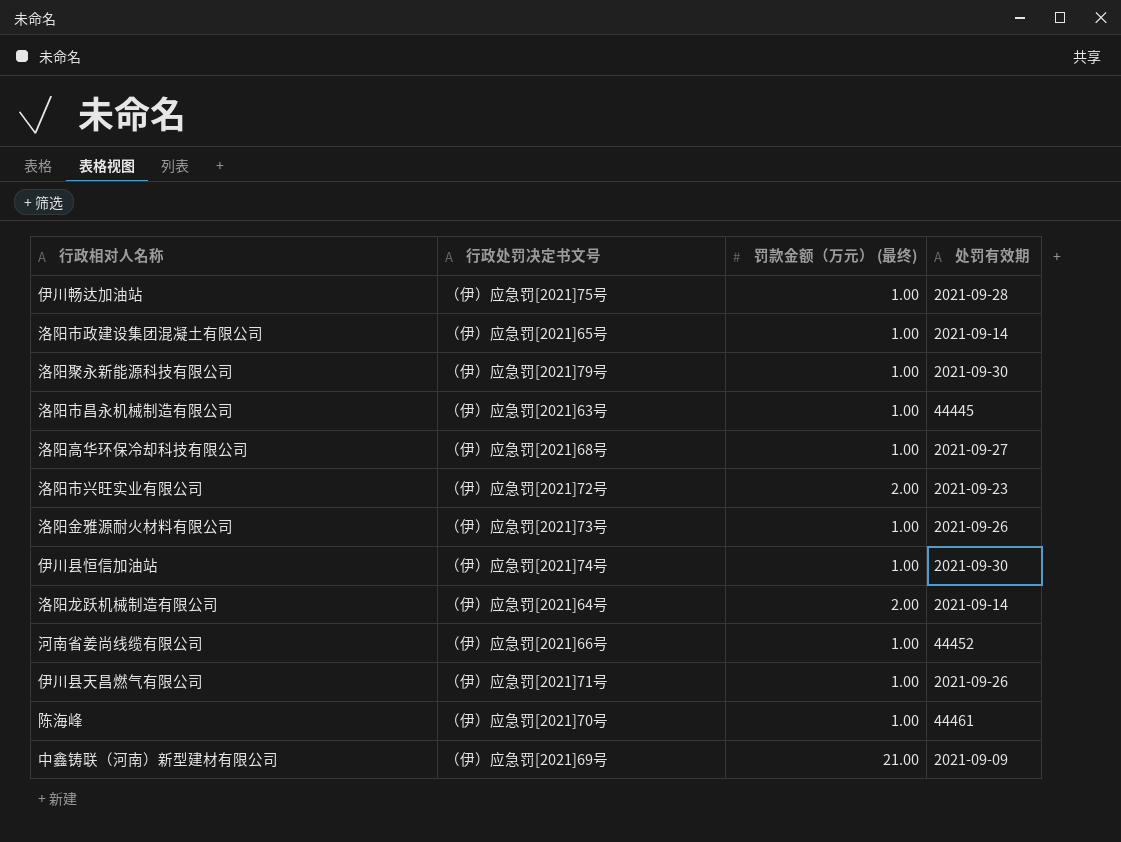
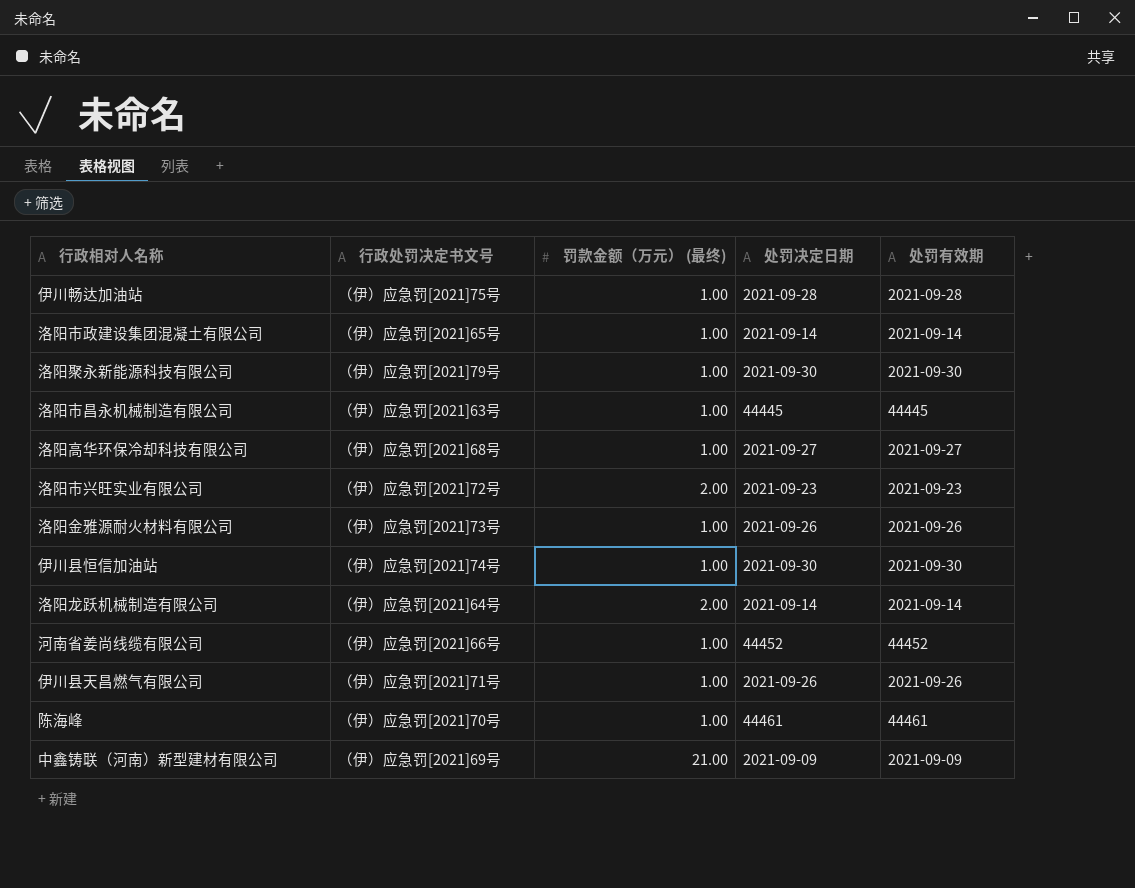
column 处罚决定日期 | position: none -> 4

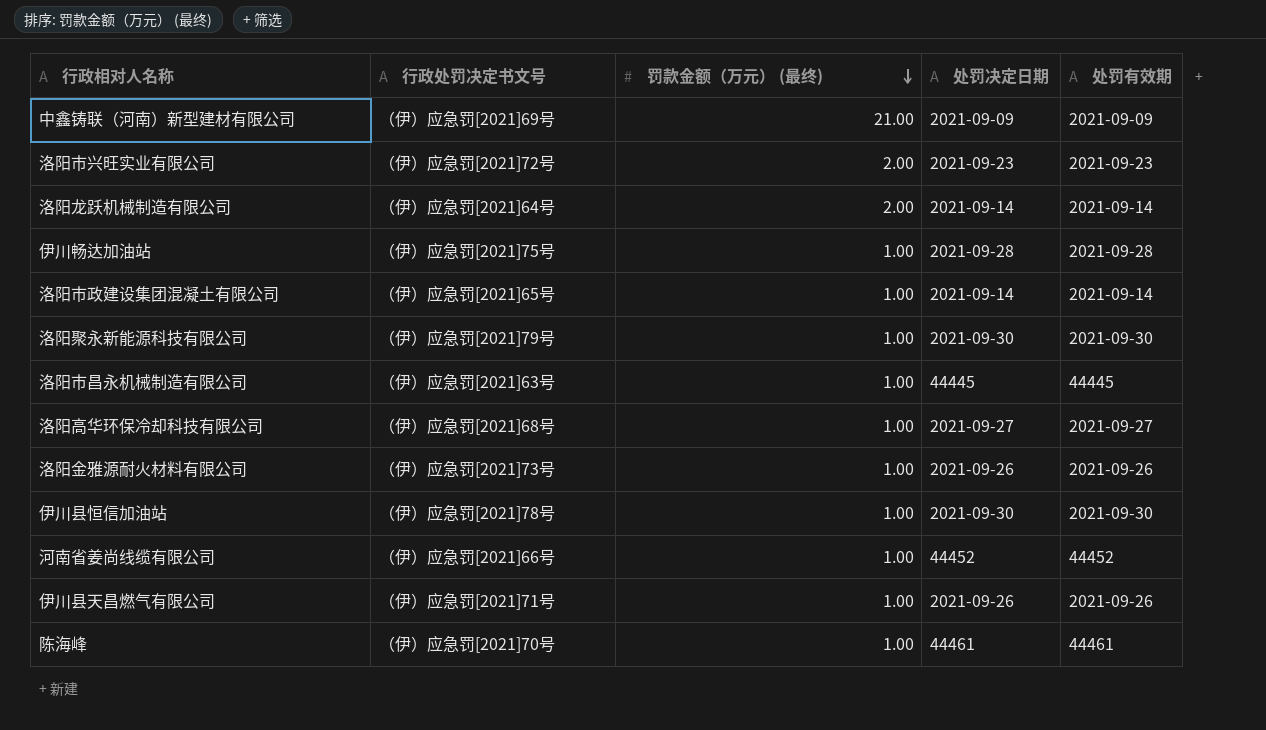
row order: none -> 罚款金额（万元） (最终) descending
伊川县恒信加油站 | 行政处罚决定书文号: （伊）应急罚[2021]74号 -> （伊）应急罚[2021]78号

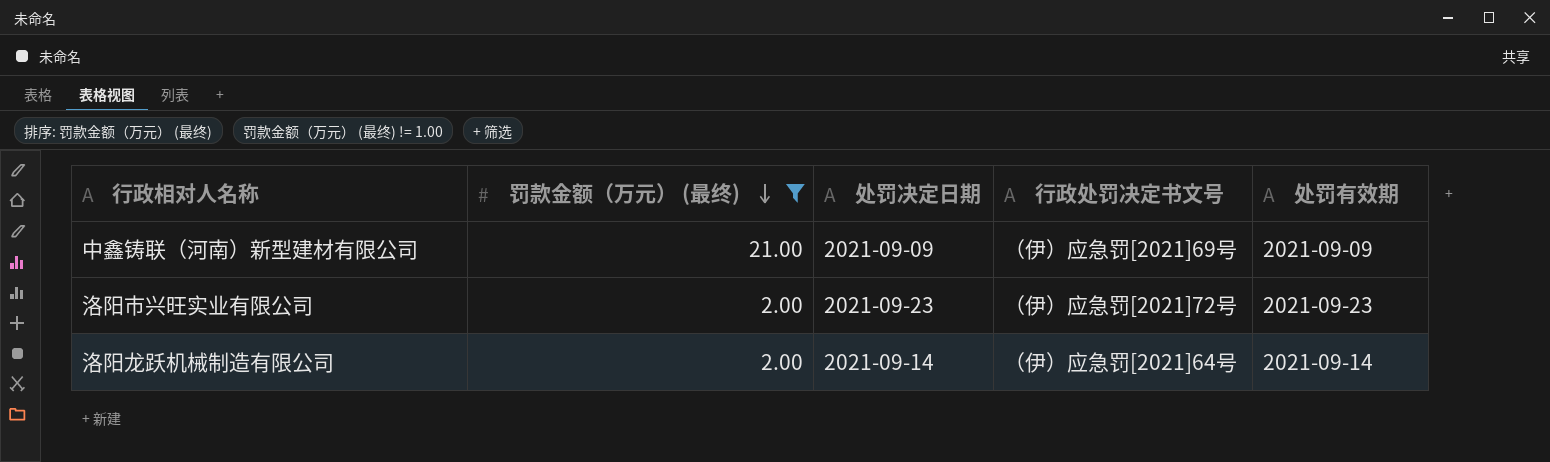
filter: none -> 罚款金额（万元） (最终) != 1.00
column 行政处罚决定书文号 | position: 2 -> 4

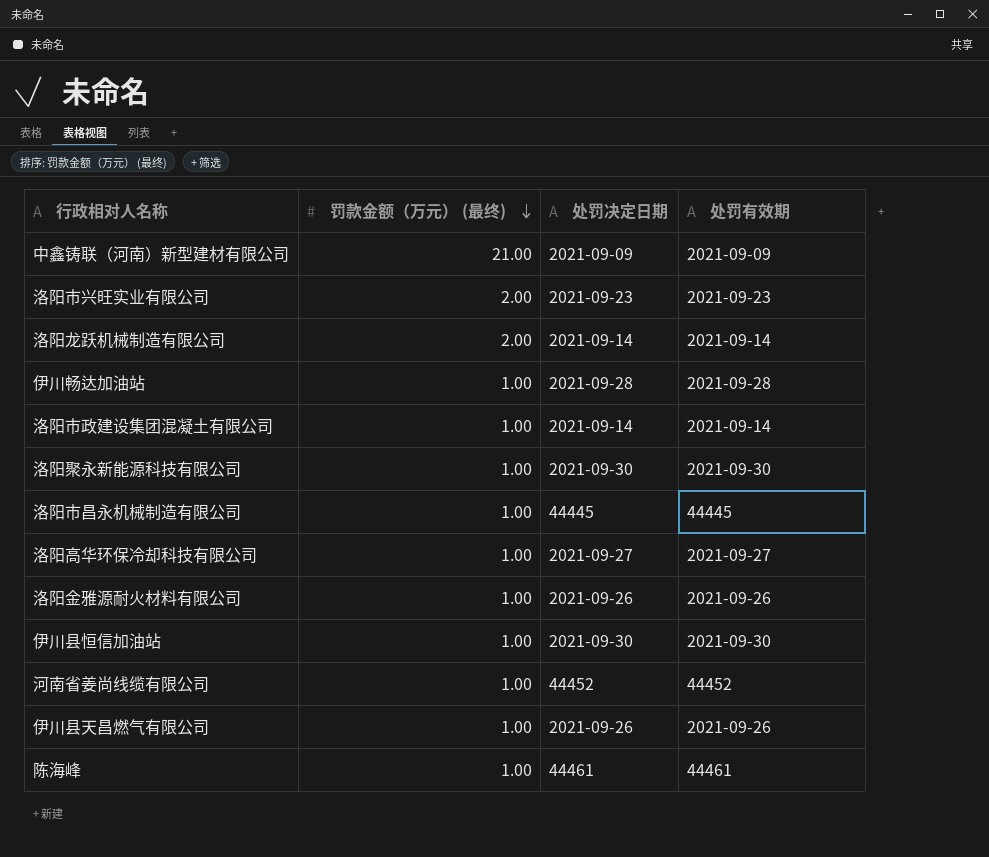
filter: 罚款金额（万元） (最终) != 1.00 -> none
column 行政处罚决定书文号 | position: 4 -> none

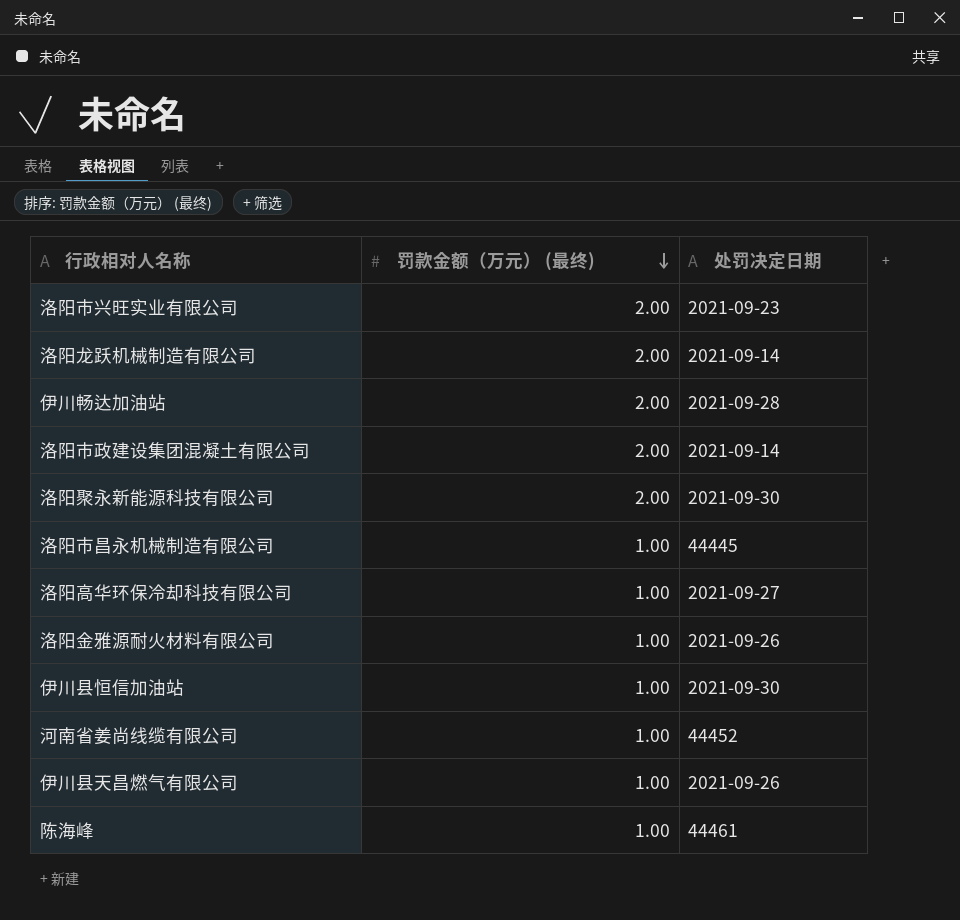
column 处罚有效期 | position: 4 -> none
row 中鑫铸联（河南）新型建材有限公司: 21.00 | 2021-09-09 | 2021-09-09 -> none
伊川畅达加油站 | 罚款金额（万元） (最终): 1.00 -> 2.00
洛阳市政建设集团混凝土有限公司 | 罚款金额（万元） (最终): 1.00 -> 2.00
洛阳聚永新能源科技有限公司 | 罚款金额（万元） (最终): 1.00 -> 2.00

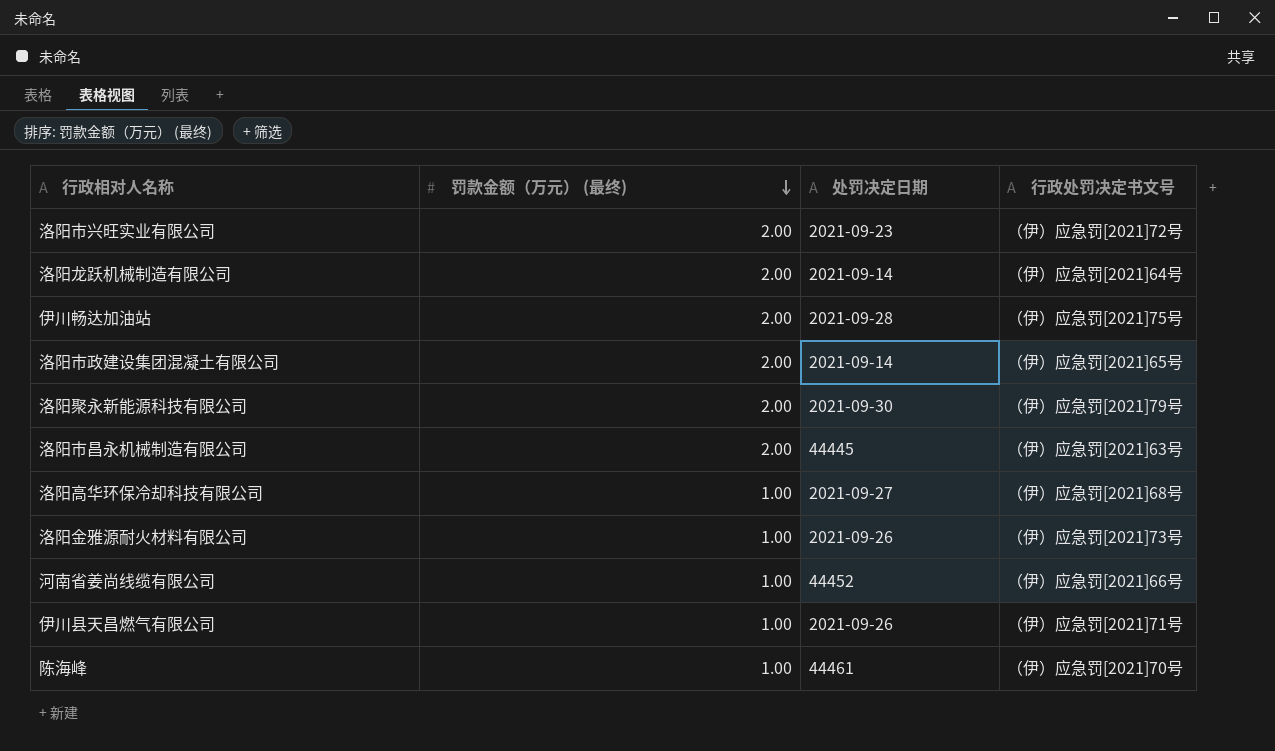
column 行政处罚决定书文号 | position: none -> 4
row 伊川县恒信加油站: 1.00 | 2021-09-30 -> none
洛阳市昌永机械制造有限公司 | 罚款金额（万元） (最终): 1.00 -> 2.00

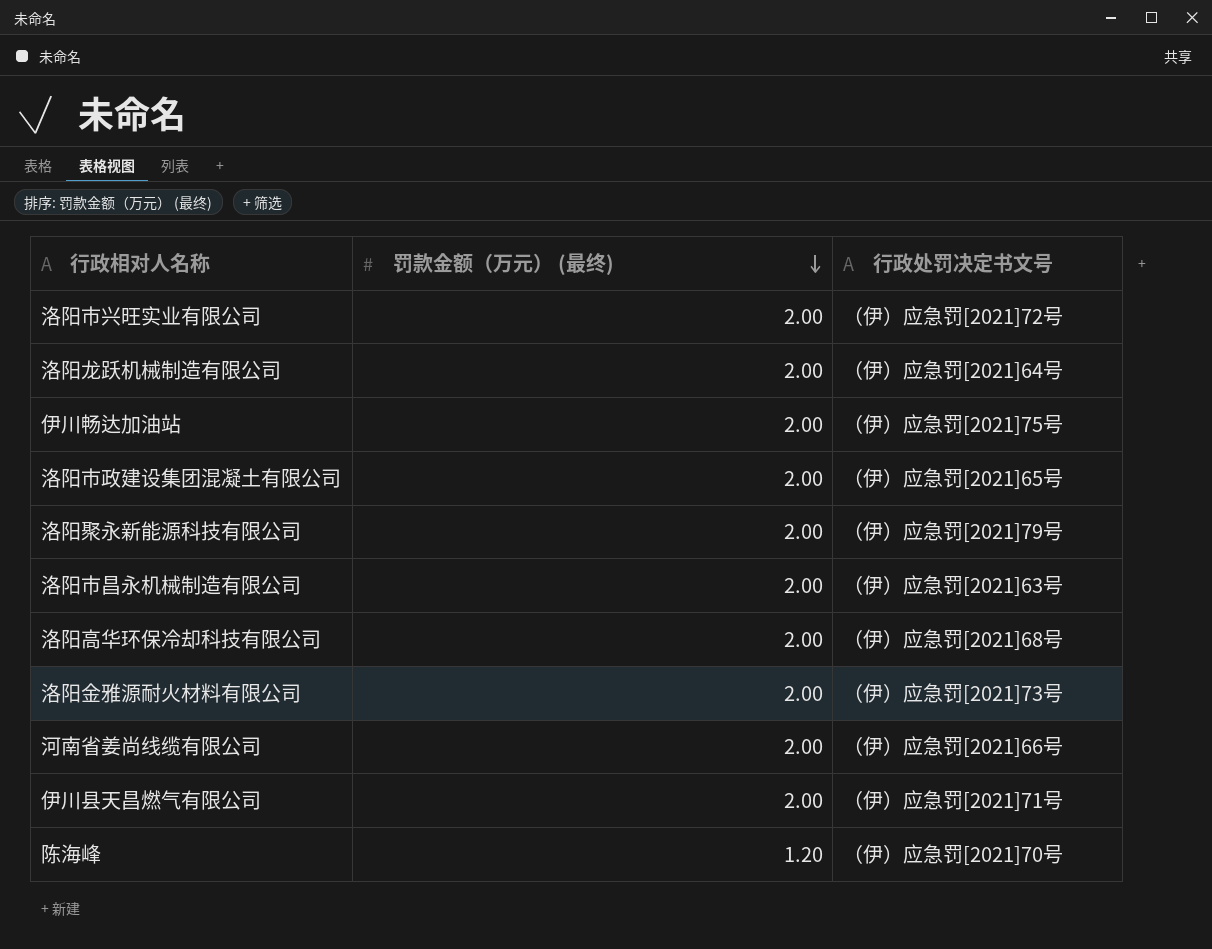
column 处罚决定日期 | position: 3 -> none
洛阳高华环保冷却科技有限公司 | 罚款金额（万元） (最终): 1.00 -> 2.00
洛阳金雅源耐火材料有限公司 | 罚款金额（万元） (最终): 1.00 -> 2.00
河南省姜尚线缆有限公司 | 罚款金额（万元） (最终): 1.00 -> 2.00
伊川县天昌燃气有限公司 | 罚款金额（万元） (最终): 1.00 -> 2.00
陈海峰 | 罚款金额（万元） (最终): 1.00 -> 1.20

